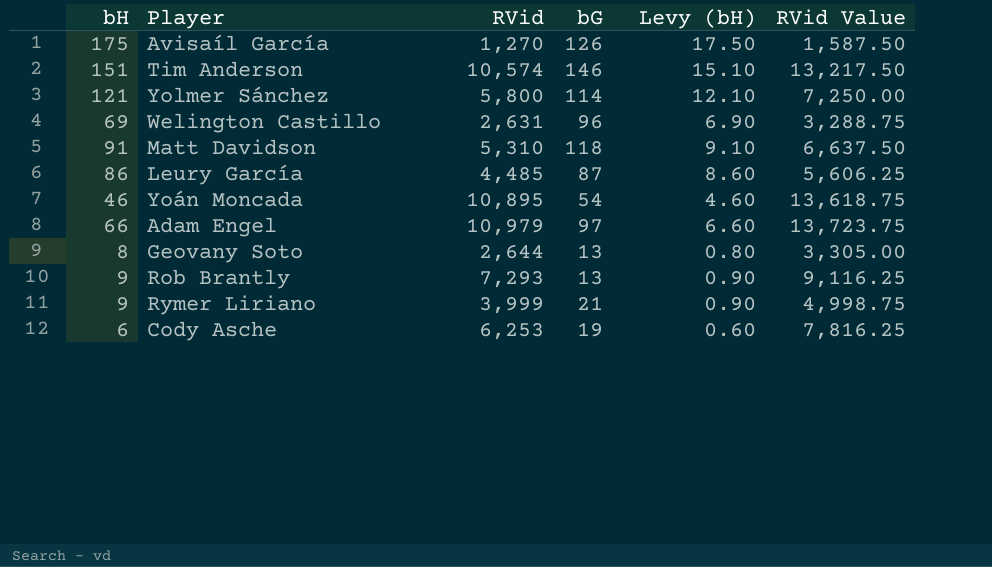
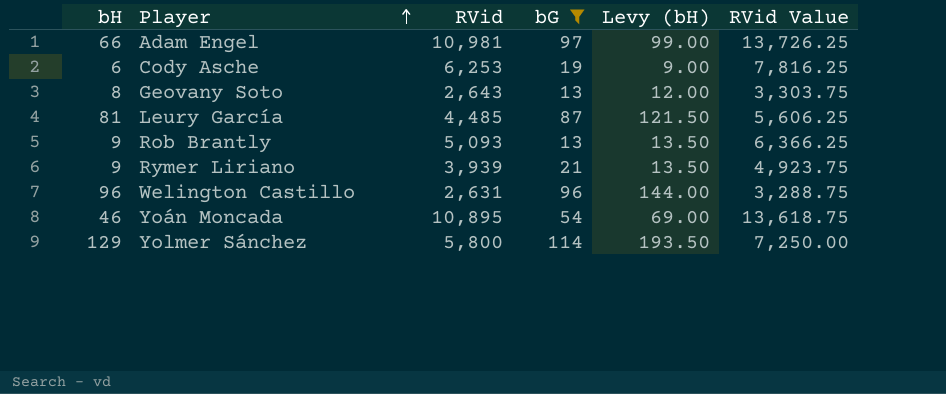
filter: none -> bG <= 114
row order: none -> Player ascending
column Levy (bH) | formula: [bH] * 0.1 -> [bH] * 1.5
Adam Engel | RVid: 10,979 -> 10,981
Adam Engel | RVid Value: 13,723.75 -> 13,726.25
Geovany Soto | RVid: 2,644 -> 2,643
Geovany Soto | RVid Value: 3,305.00 -> 3,303.75
Leury García | bH: 86 -> 81
Rob Brantly | RVid: 7,293 -> 5,093
Rob Brantly | RVid Value: 9,116.25 -> 6,366.25
Rymer Liriano | RVid: 3,999 -> 3,939
Rymer Liriano | RVid Value: 4,998.75 -> 4,923.75
Welington Castillo | bH: 69 -> 96
Yolmer Sánchez | bH: 121 -> 129

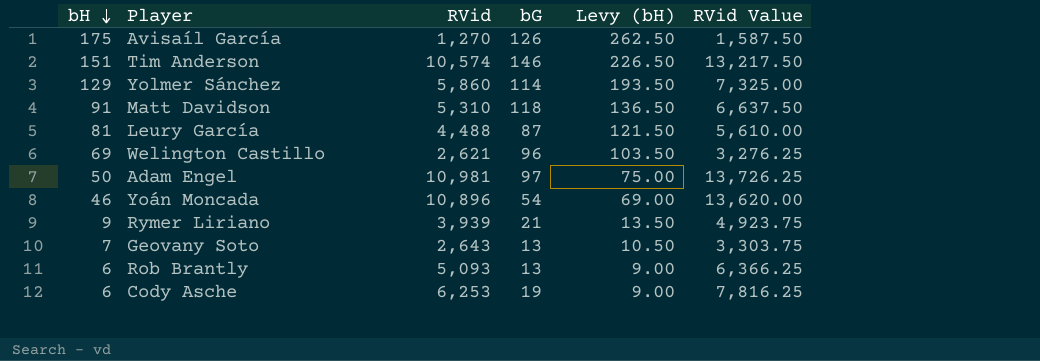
filter: bG <= 114 -> none
row order: Player ascending -> bH descending
Yolmer Sánchez | RVid: 5,800 -> 5,860
Yolmer Sánchez | RVid Value: 7,250.00 -> 7,325.00
Leury García | RVid: 4,485 -> 4,488
Leury García | RVid Value: 5,606.25 -> 5,610.00
Welington Castillo | bH: 96 -> 69
Welington Castillo | RVid: 2,631 -> 2,621
Welington Castillo | Levy (bH): 144.00 -> 103.50
Welington Castillo | RVid Value: 3,288.75 -> 3,276.25
Adam Engel | bH: 66 -> 50
Adam Engel | Levy (bH): 99.00 -> 75.00
Yoán Moncada | RVid: 10,895 -> 10,896
Yoán Moncada | RVid Value: 13,618.75 -> 13,620.00
Geovany Soto | bH: 8 -> 7
Geovany Soto | Levy (bH): 12.00 -> 10.50
Rob Brantly | bH: 9 -> 6
Rob Brantly | Levy (bH): 13.50 -> 9.00

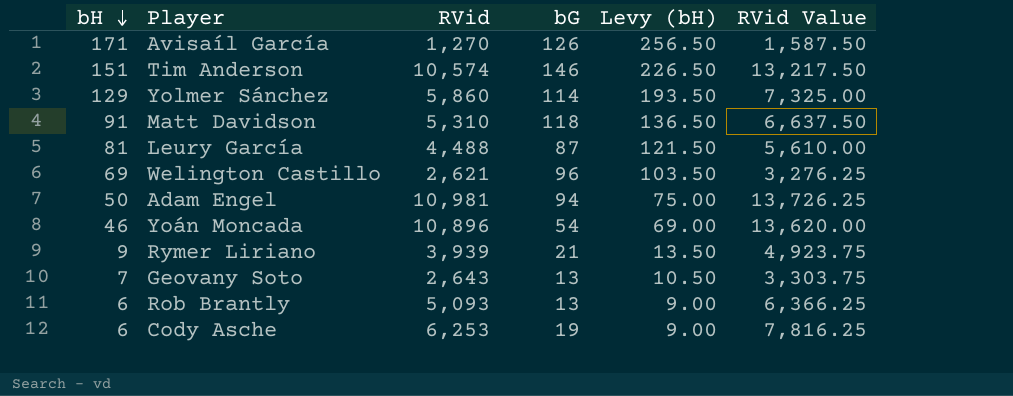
Avisaíl García | bH: 175 -> 171
Avisaíl García | Levy (bH): 262.50 -> 256.50
Adam Engel | bG: 97 -> 94

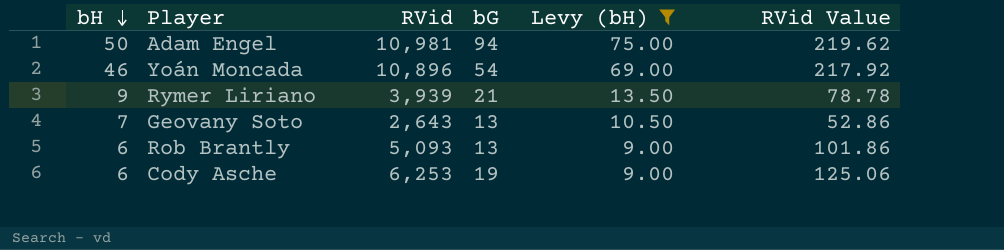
filter: none -> Levy (bH) <= 75.00
column RVid Value | formula: [RVid] * 1.25 -> [RVid] * 0.02

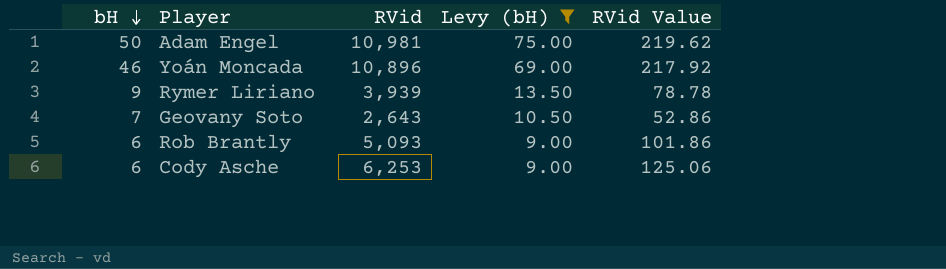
column bG | position: 4 -> none

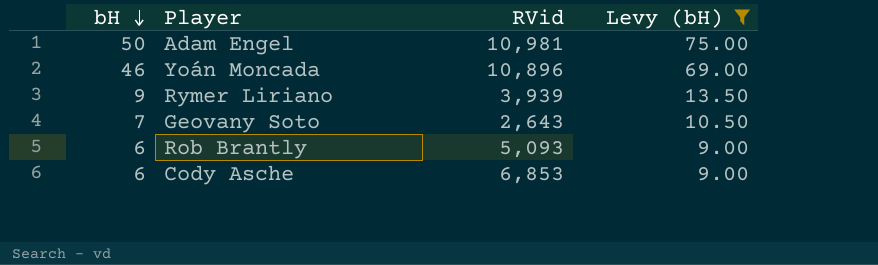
column RVid Value | formula: [RVid] * 0.02 -> none
Cody Asche | RVid: 6,253 -> 6,853

